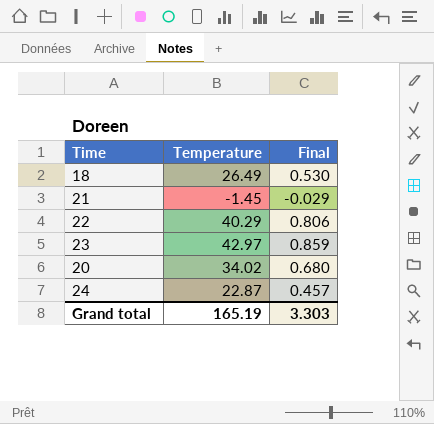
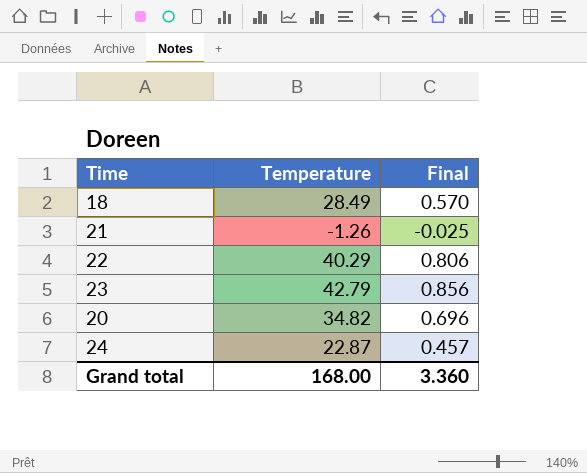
18 | Temperature: 26.49 -> 28.49
18 | Final: 0.530 -> 0.570
21 | Temperature: -1.45 -> -1.26
21 | Final: -0.029 -> -0.025
23 | Temperature: 42.97 -> 42.79
23 | Final: 0.859 -> 0.856
20 | Temperature: 34.02 -> 34.82
20 | Final: 0.680 -> 0.696
Grand total | Temperature: 165.19 -> 168.00
Grand total | Final: 3.303 -> 3.360

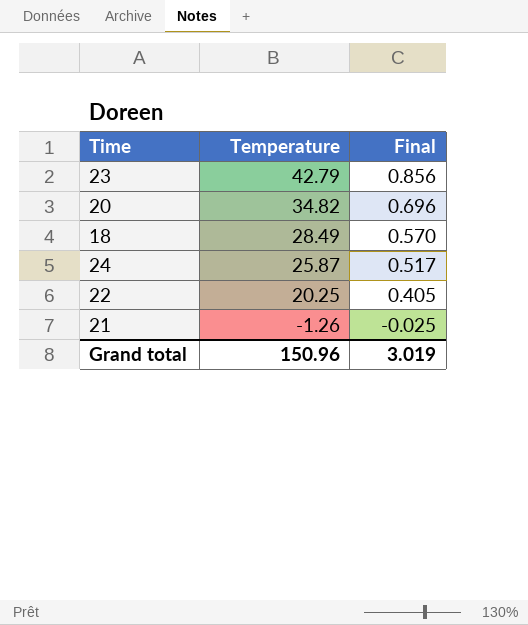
row order: none -> Temperature descending
24 | Temperature: 22.87 -> 25.87
24 | Final: 0.457 -> 0.517
22 | Temperature: 40.29 -> 20.25
22 | Final: 0.806 -> 0.405
Grand total | Temperature: 168.00 -> 150.96
Grand total | Final: 3.360 -> 3.019

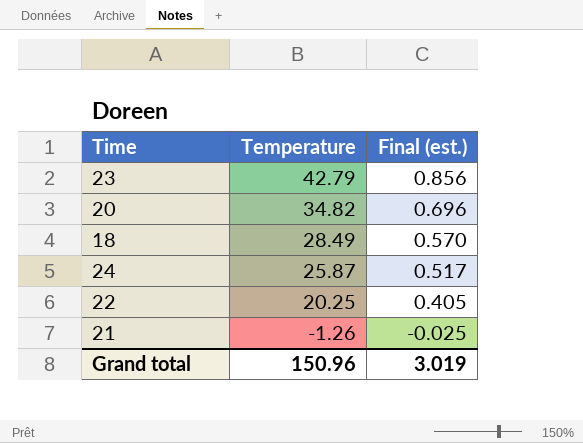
column name: Final -> Final (est.)

